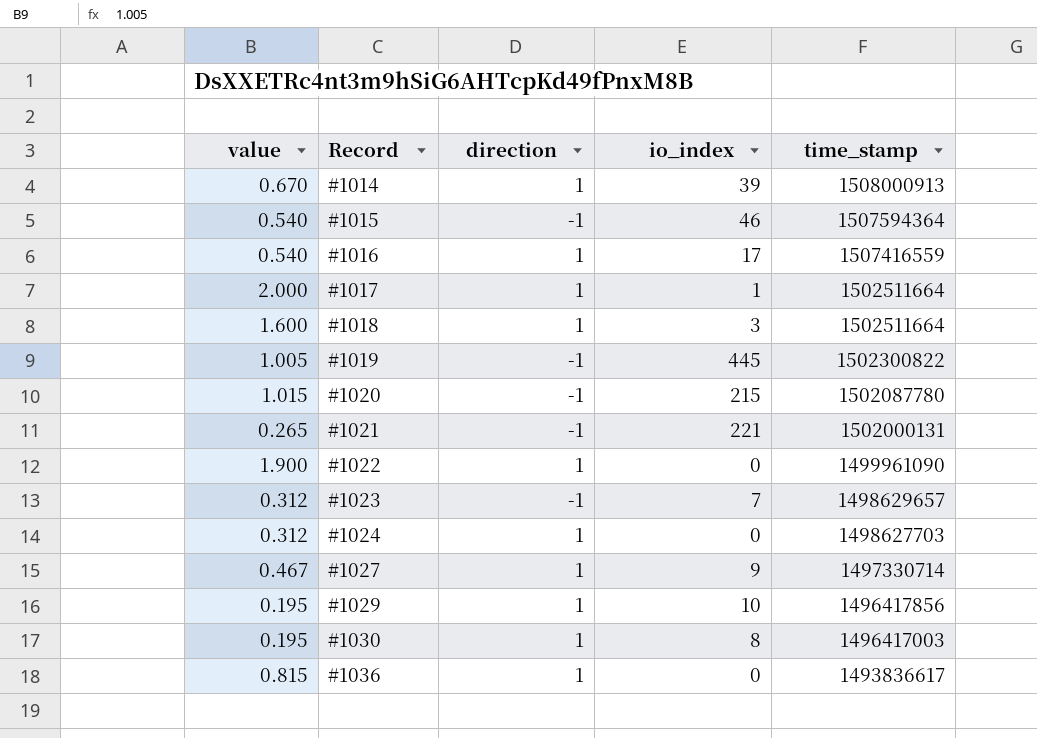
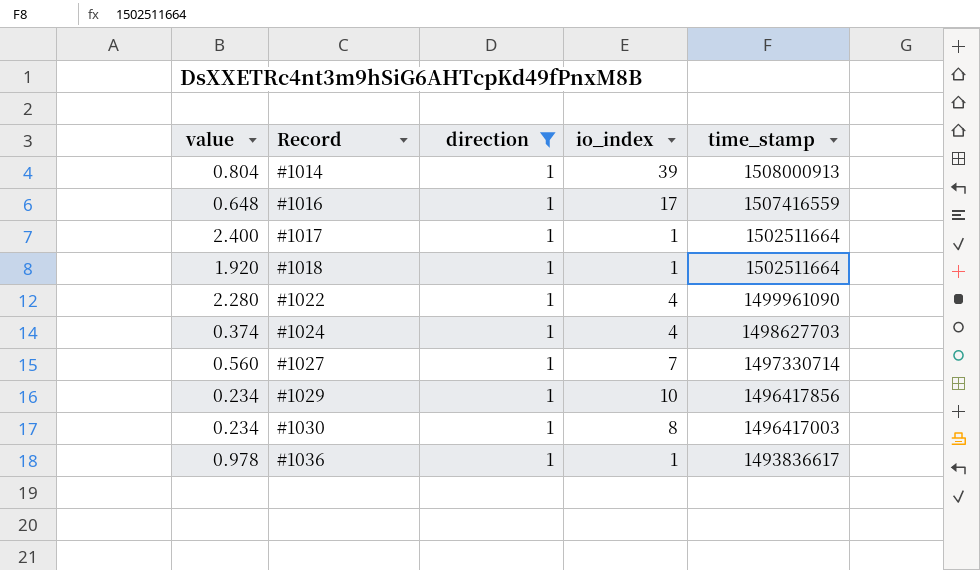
filter: none -> direction = 1
#1014 | value: 0.670 -> 0.804
#1016 | value: 0.540 -> 0.648
#1017 | value: 2.000 -> 2.400
#1018 | value: 1.600 -> 1.920
#1018 | io_index: 3 -> 1
#1022 | value: 1.900 -> 2.280
#1022 | io_index: 0 -> 4
#1024 | value: 0.312 -> 0.374
#1024 | io_index: 0 -> 4
#1027 | value: 0.467 -> 0.560
#1027 | io_index: 9 -> 7
#1029 | value: 0.195 -> 0.234
#1030 | value: 0.195 -> 0.234
#1036 | value: 0.815 -> 0.978
#1036 | io_index: 0 -> 1

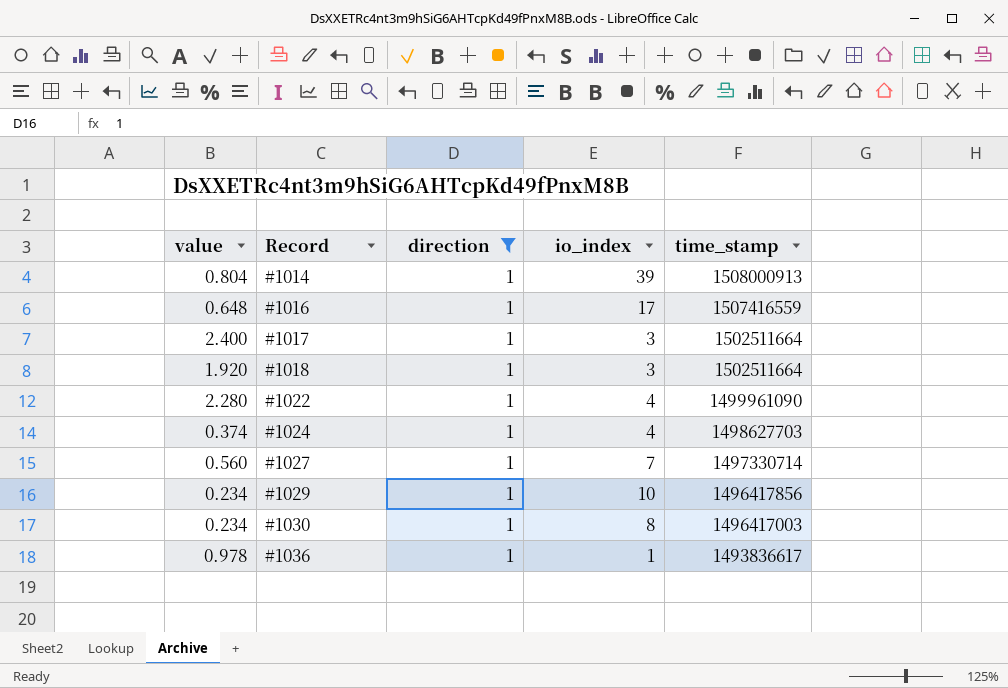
#1017 | io_index: 1 -> 3
#1018 | io_index: 1 -> 3

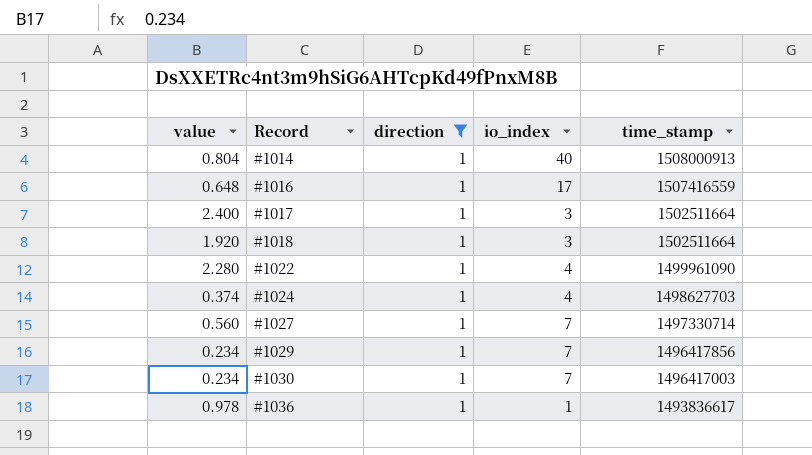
#1014 | io_index: 39 -> 40
#1029 | io_index: 10 -> 7
#1030 | io_index: 8 -> 7

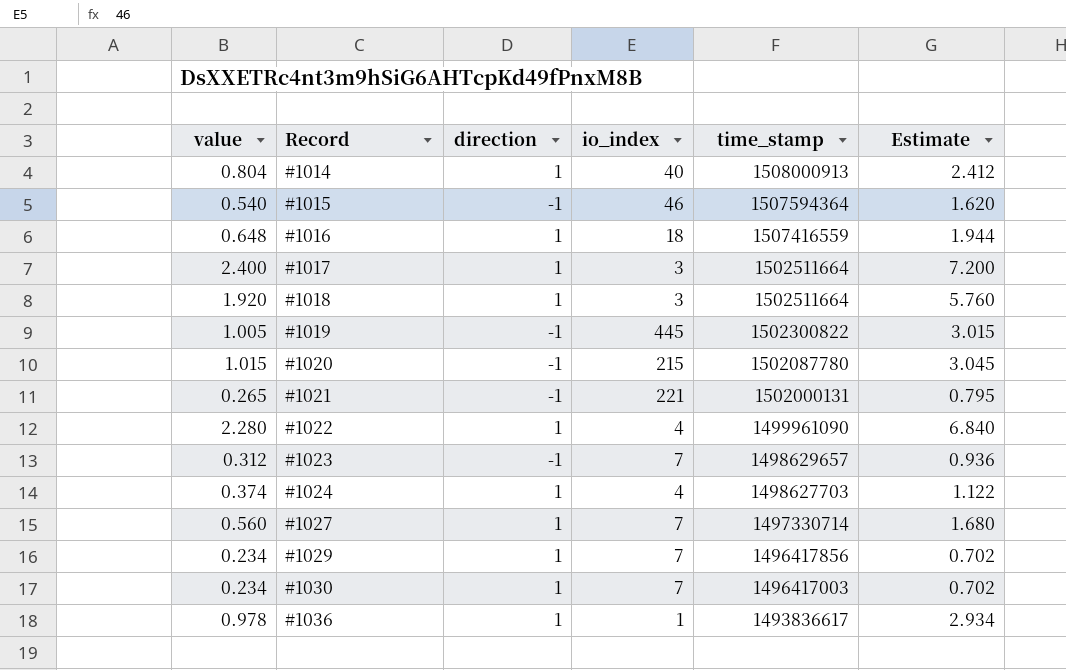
filter: direction = 1 -> none
column Estimate | formula: none -> [value] * 3
#1016 | io_index: 17 -> 18

